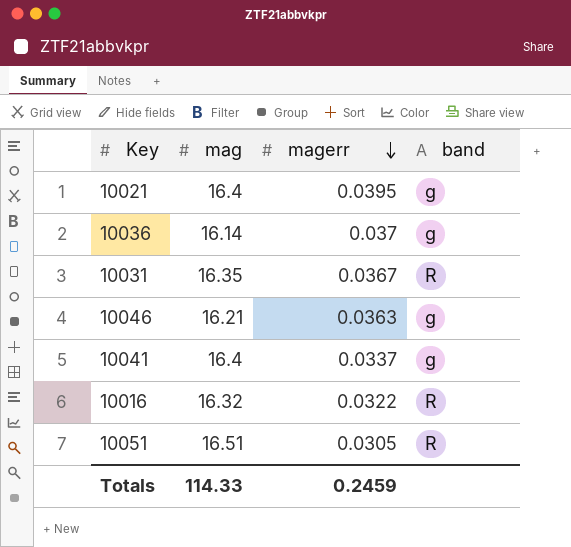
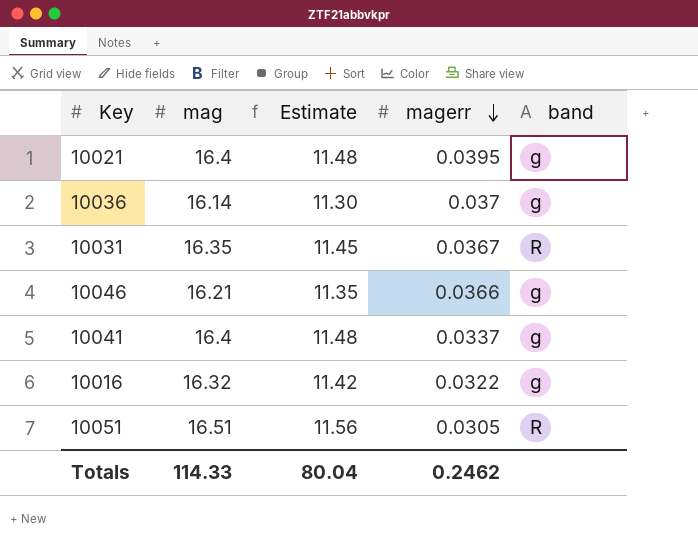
column Estimate | formula: none -> [mag] * 0.7
10046 | magerr: 0.0363 -> 0.0366
10016 | band: R -> g
Totals | magerr: 0.2459 -> 0.2462

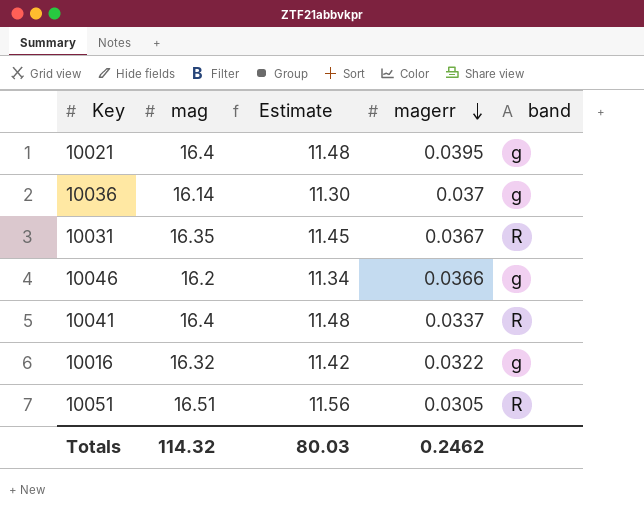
10046 | mag: 16.21 -> 16.2
10046 | Estimate: 11.35 -> 11.34
10041 | band: g -> R
Totals | mag: 114.33 -> 114.32
Totals | Estimate: 80.04 -> 80.03

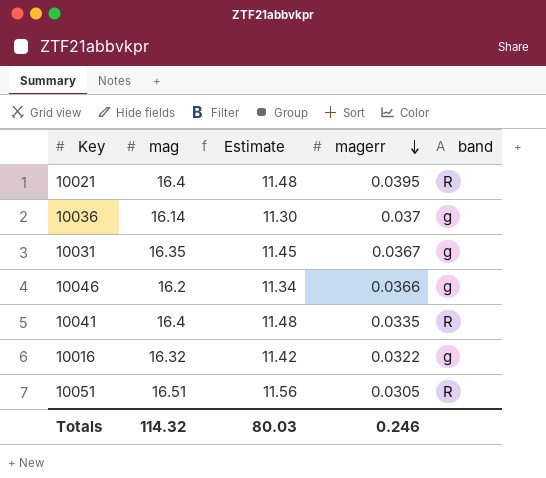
10021 | band: g -> R
10031 | band: R -> g
10041 | magerr: 0.0337 -> 0.0335
Totals | magerr: 0.2462 -> 0.246

